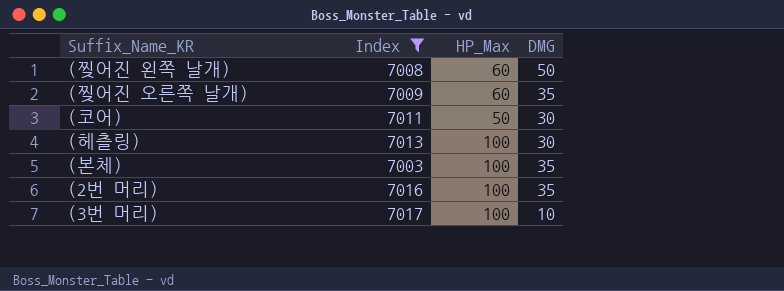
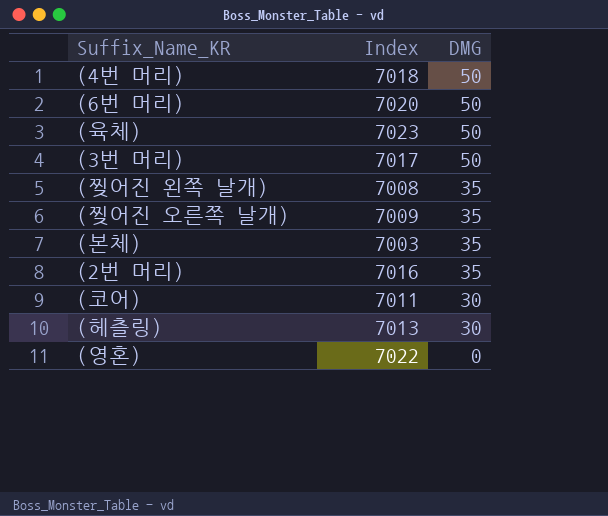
filter: Index <= 7017 -> none
row order: none -> DMG descending
column HP_Max | position: 3 -> none
(3번 머리) | DMG: 10 -> 50
(찢어진 왼쪽 날개) | DMG: 50 -> 35

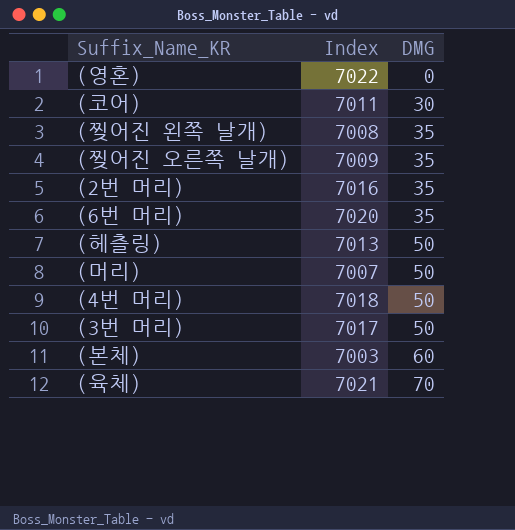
row order: DMG descending -> DMG ascending
(6번 머리) | DMG: 50 -> 35
(헤츨링) | DMG: 30 -> 50
row (머리): none -> 7007 | 50
(본체) | DMG: 35 -> 60
(육체) | Index: 7023 -> 7021
(육체) | DMG: 50 -> 70

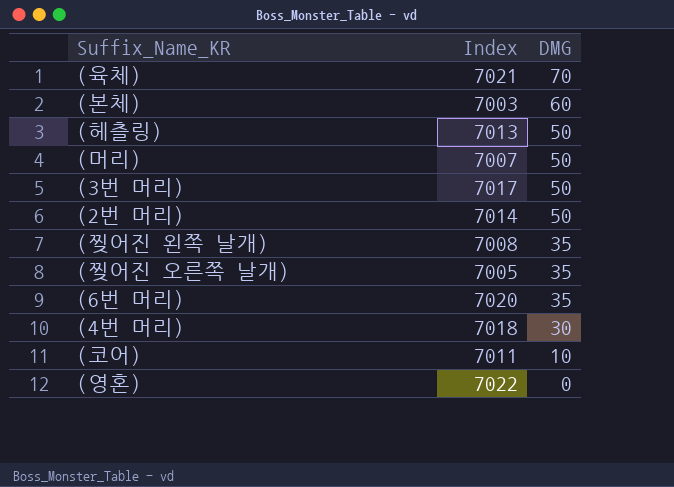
row order: DMG ascending -> DMG descending
(2번 머리) | Index: 7016 -> 7014
(2번 머리) | DMG: 35 -> 50
(찢어진 오른쪽 날개) | Index: 7009 -> 7005
(4번 머리) | DMG: 50 -> 30
(코어) | DMG: 30 -> 10

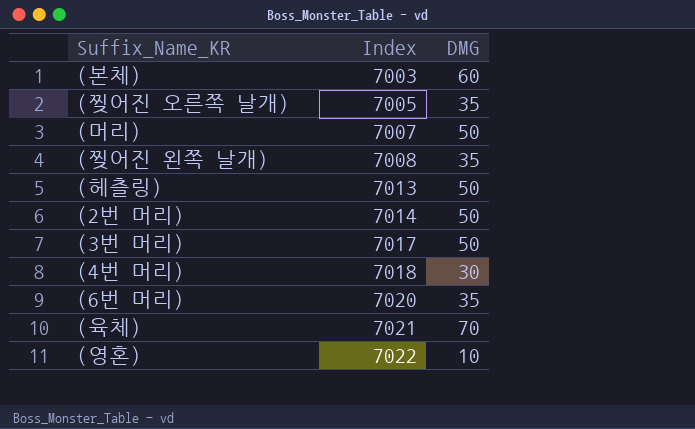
row order: DMG descending -> Index ascending
row (코어): 7011 | 10 -> none
(영혼) | DMG: 0 -> 10

